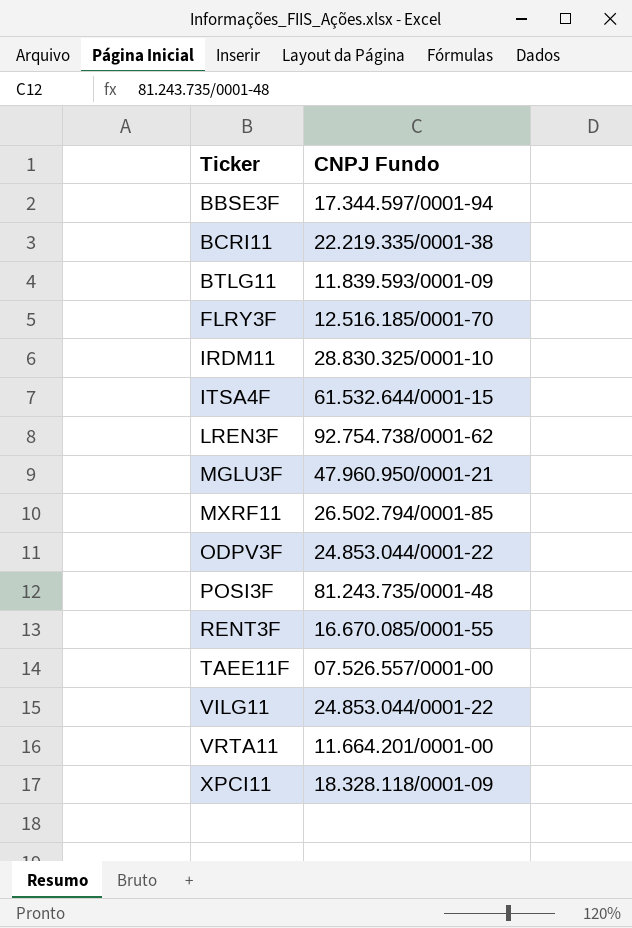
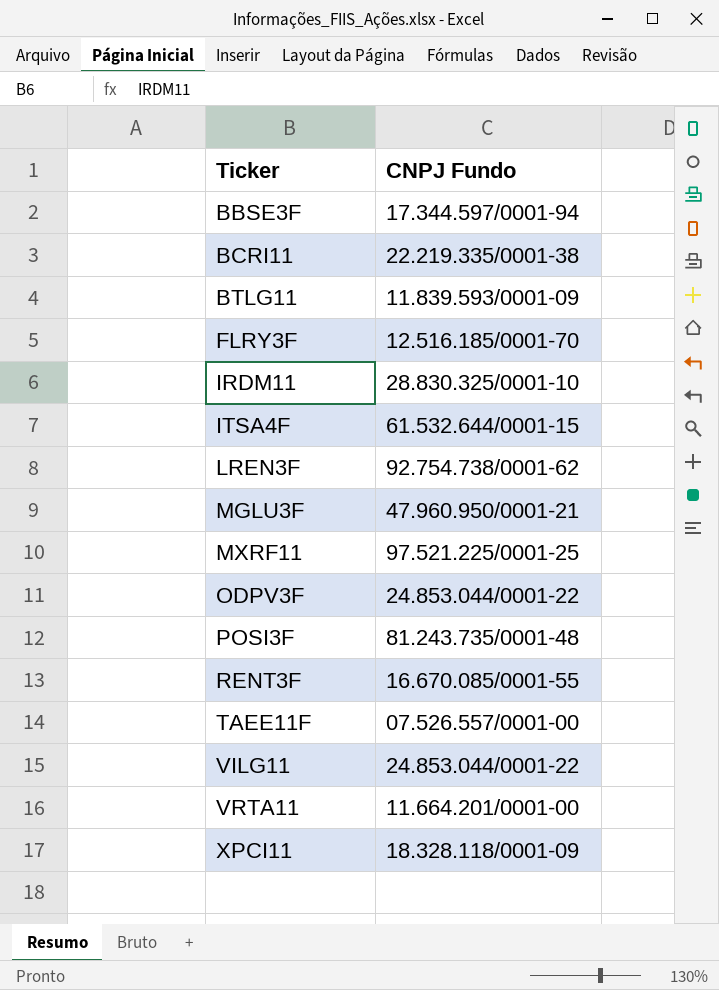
MXRF11 | CNPJ Fundo: 26.502.794/0001-85 -> 97.521.225/0001-25

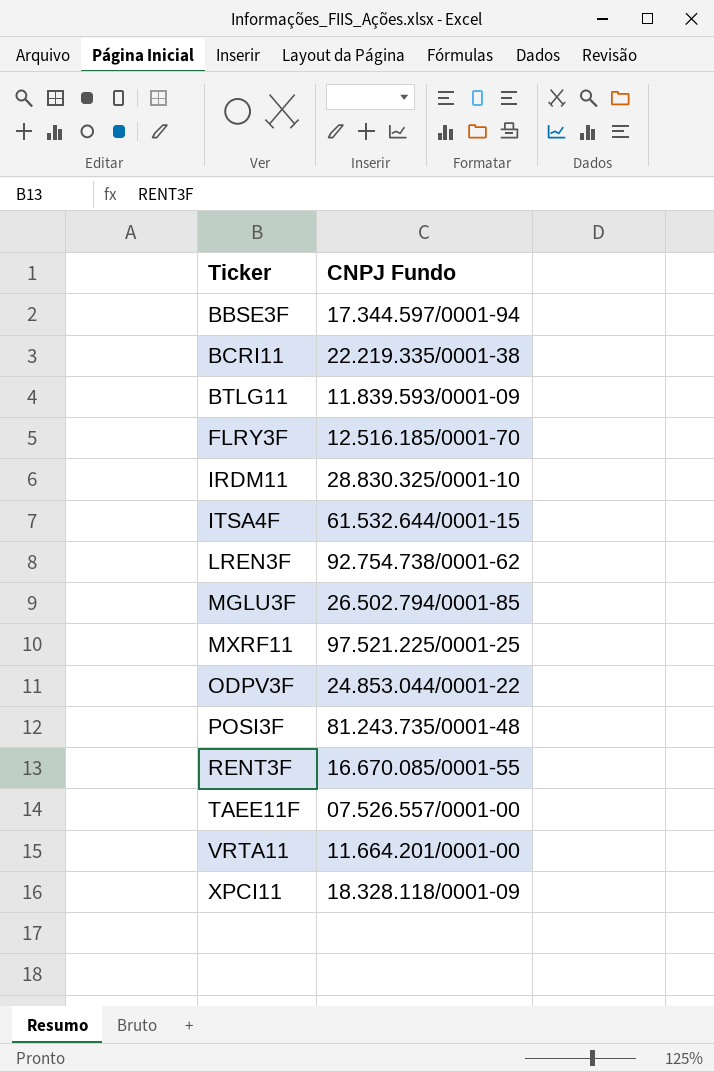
row VILG11: 24.853.044/0001-22 -> none
MGLU3F | CNPJ Fundo: 47.960.950/0001-21 -> 26.502.794/0001-85

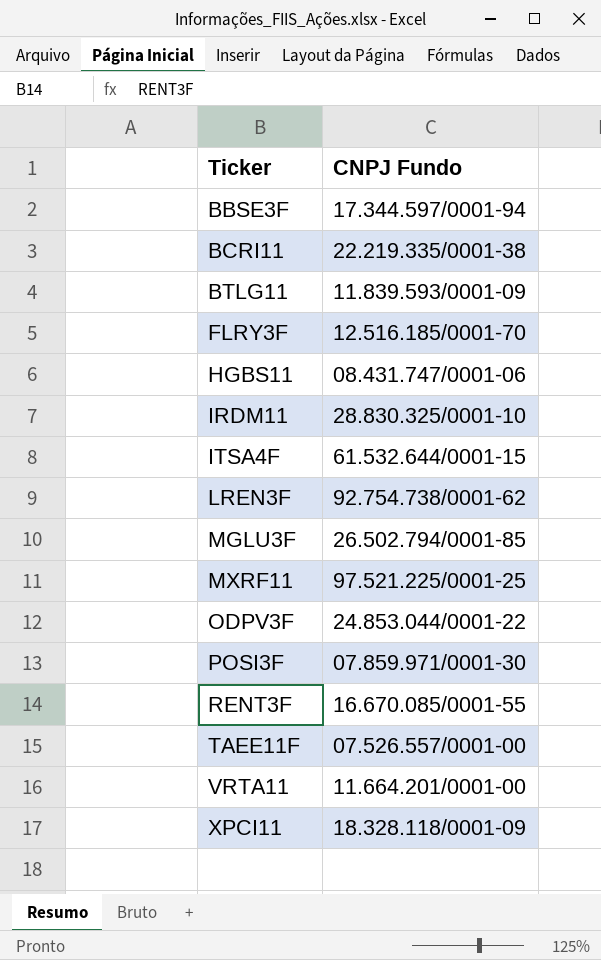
row HGBS11: none -> 08.431.747/0001-06
POSI3F | CNPJ Fundo: 81.243.735/0001-48 -> 07.859.971/0001-30

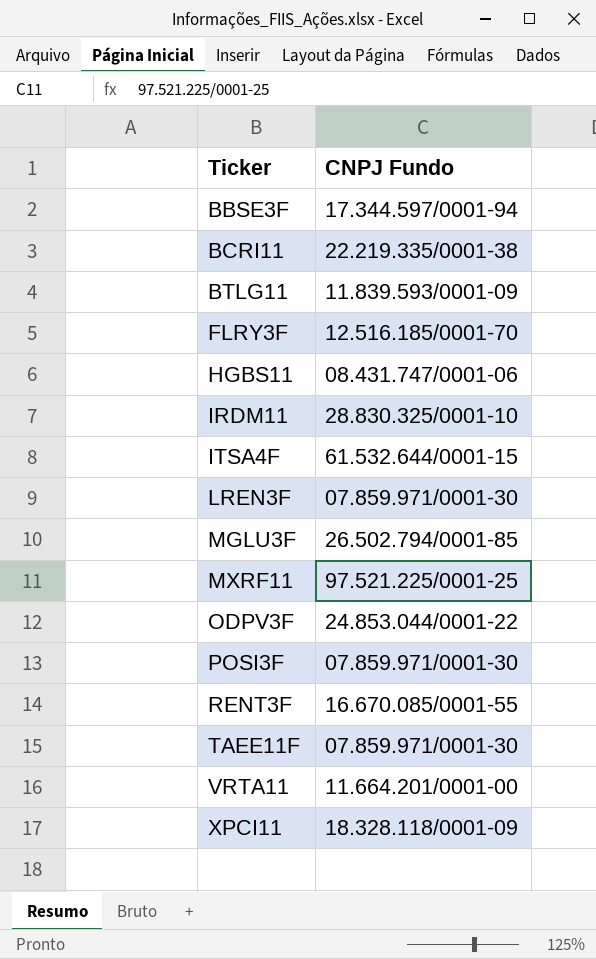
LREN3F | CNPJ Fundo: 92.754.738/0001-62 -> 07.859.971/0001-30
TAEE11F | CNPJ Fundo: 07.526.557/0001-00 -> 07.859.971/0001-30

